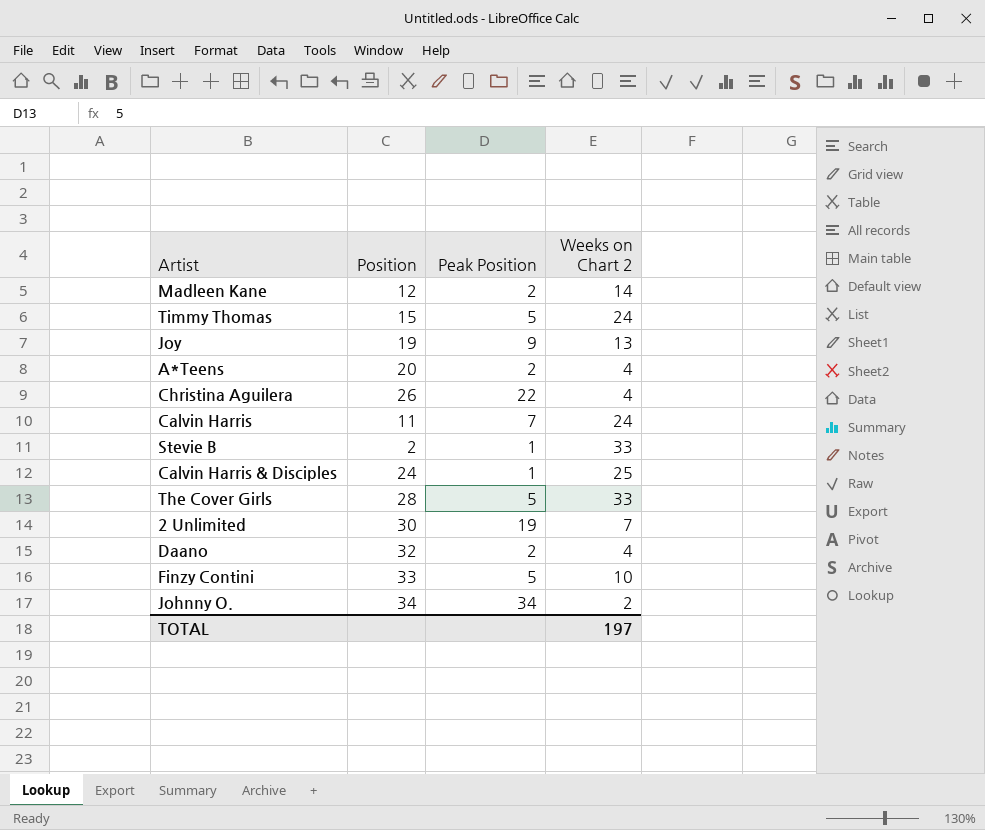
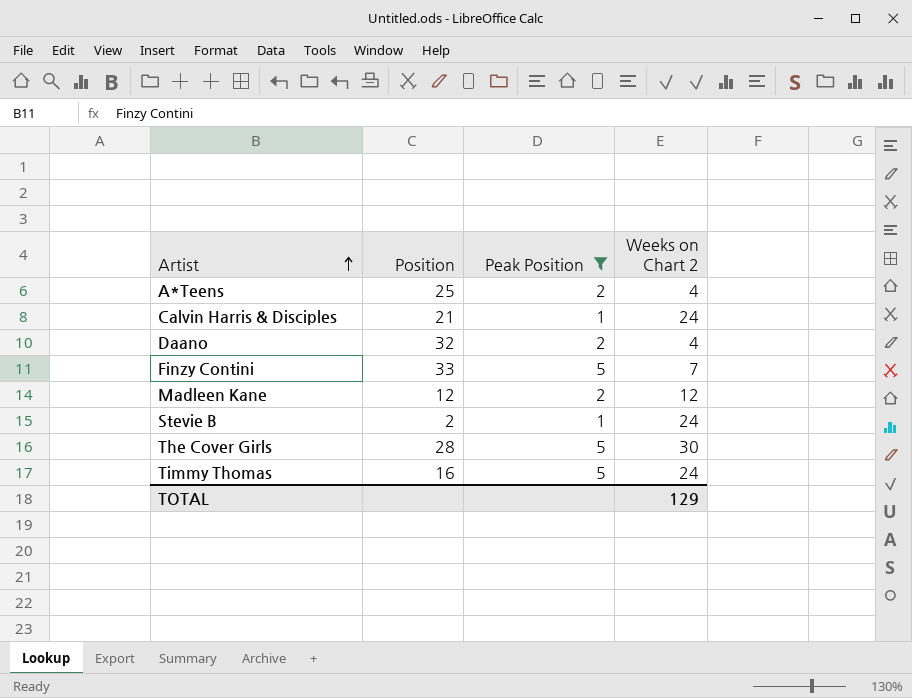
filter: none -> Peak Position <= 5
row order: none -> Artist ascending
A*Teens | Position: 20 -> 25
Calvin Harris & Disciples | Position: 24 -> 21
Calvin Harris & Disciples | Weeks on Chart 2: 25 -> 24
Finzy Contini | Weeks on Chart 2: 10 -> 7
Madleen Kane | Weeks on Chart 2: 14 -> 12
Stevie B | Weeks on Chart 2: 33 -> 24
The Cover Girls | Weeks on Chart 2: 33 -> 30
Timmy Thomas | Position: 15 -> 16
TOTAL | Weeks on Chart 2: 197 -> 129

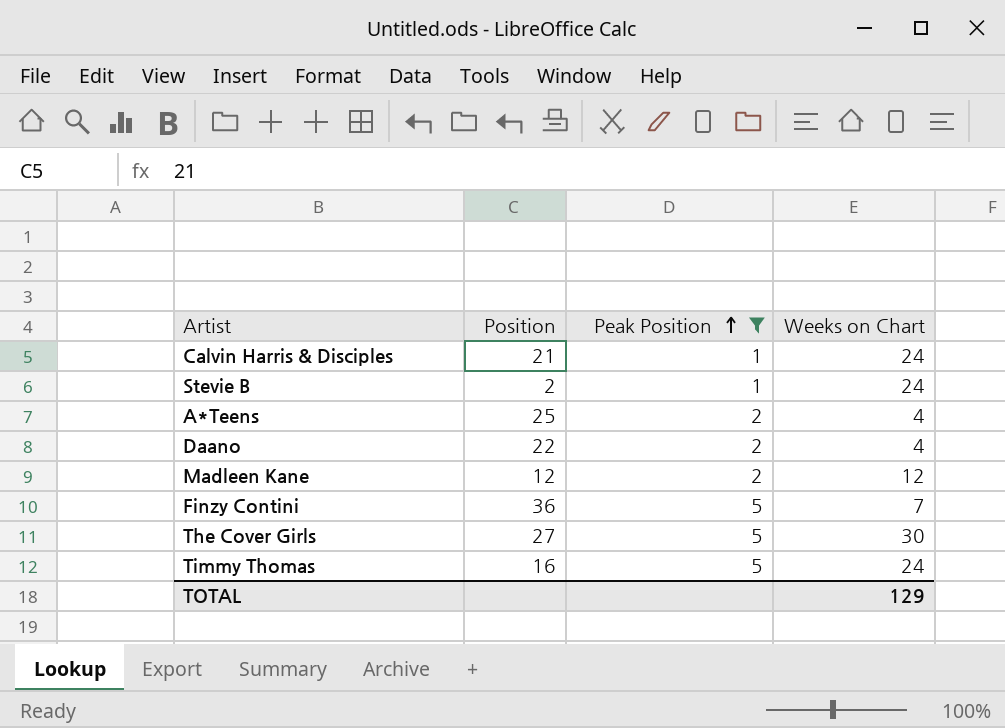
row order: Artist ascending -> Peak Position ascending
column name: Weeks on Chart 2 -> Weeks on Chart
Daano | Position: 32 -> 22
Finzy Contini | Position: 33 -> 36
The Cover Girls | Position: 28 -> 27

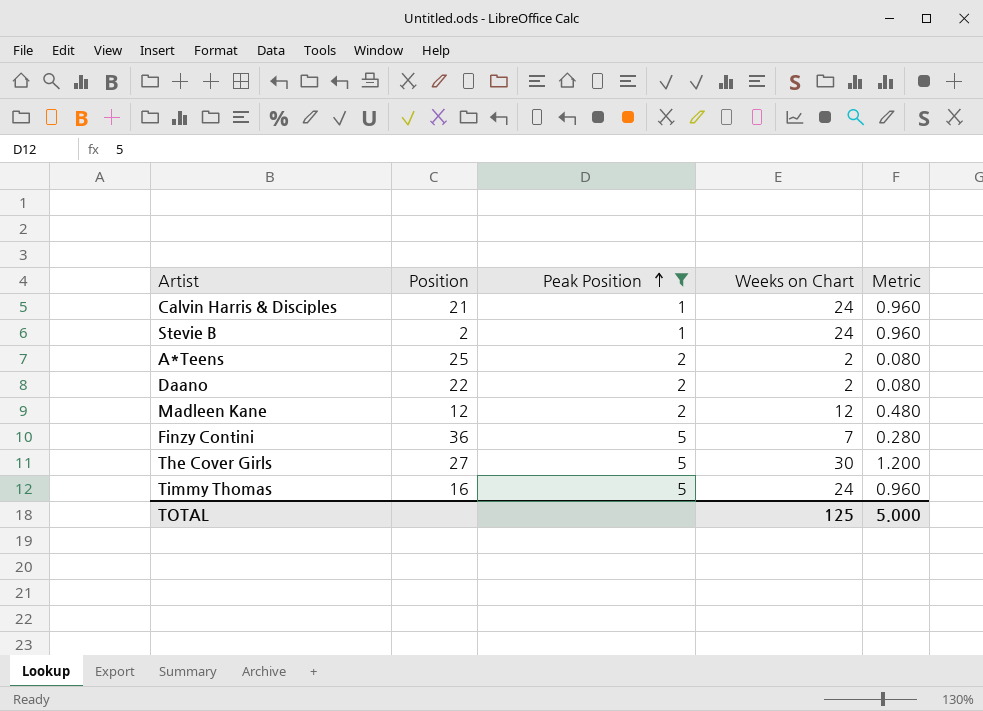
column Metric | formula: none -> [Weeks on Chart] * 0.04
A*Teens | Weeks on Chart: 4 -> 2
Daano | Weeks on Chart: 4 -> 2
TOTAL | Weeks on Chart: 129 -> 125

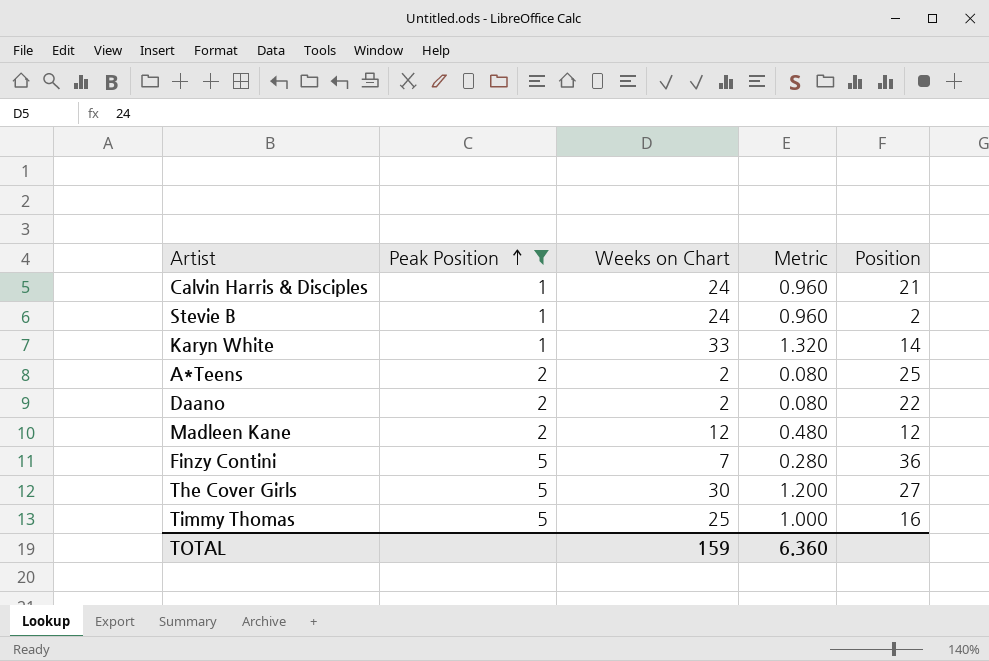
column Position | position: 2 -> 5
row Karyn White: none -> 1 | 33 | 1.320 | 14
Timmy Thomas | Weeks on Chart: 24 -> 25
Timmy Thomas | Metric: 0.960 -> 1.000
TOTAL | Weeks on Chart: 125 -> 159
TOTAL | Metric: 5.000 -> 6.360

